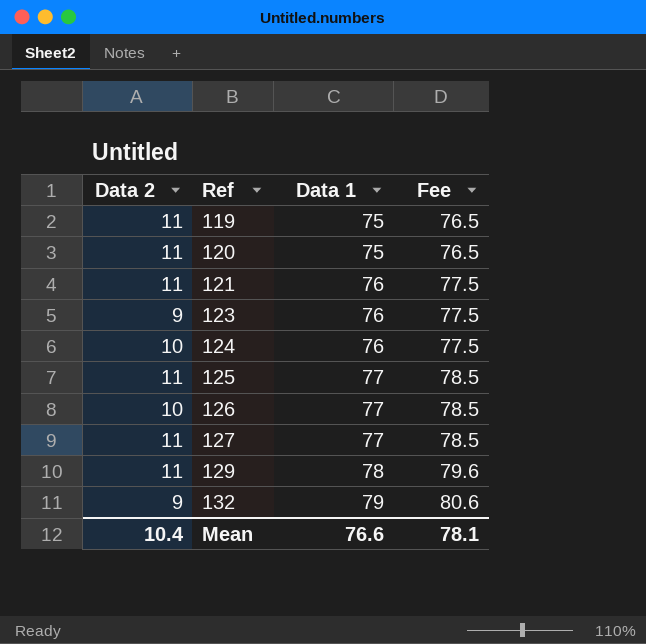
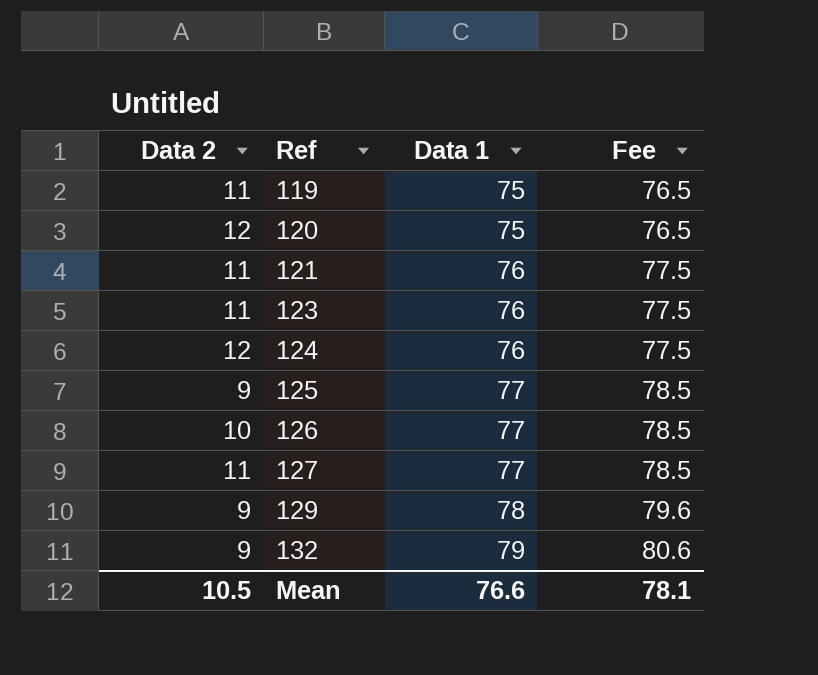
120 | Data 2: 11 -> 12
123 | Data 2: 9 -> 11
124 | Data 2: 10 -> 12
125 | Data 2: 11 -> 9
129 | Data 2: 11 -> 9
Mean | Data 2: 10.4 -> 10.5

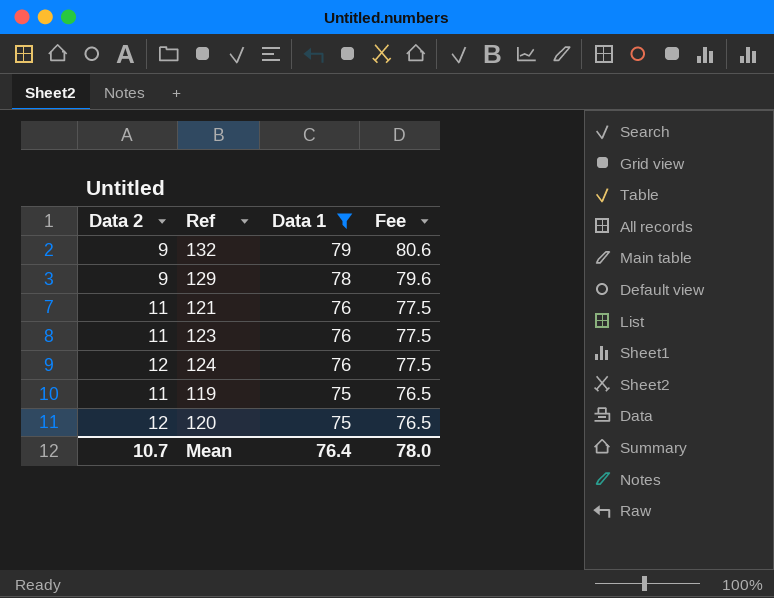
filter: none -> Data 1 != 77
row order: Ref ascending -> Data 1 descending
Mean | Data 2: 10.5 -> 10.7
Mean | Data 1: 76.6 -> 76.4
Mean | Fee: 78.1 -> 78.0

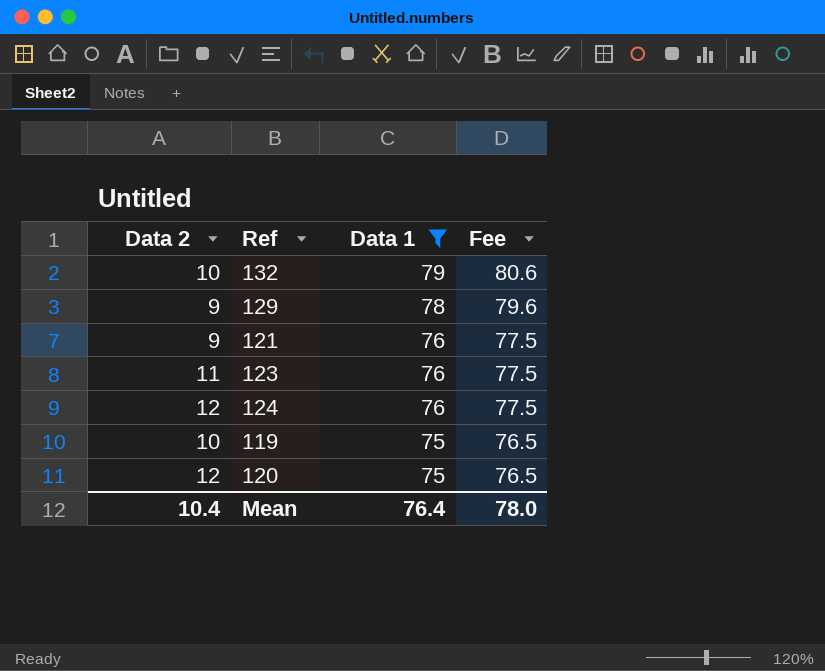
132 | Data 2: 9 -> 10
121 | Data 2: 11 -> 9
119 | Data 2: 11 -> 10
Mean | Data 2: 10.7 -> 10.4

